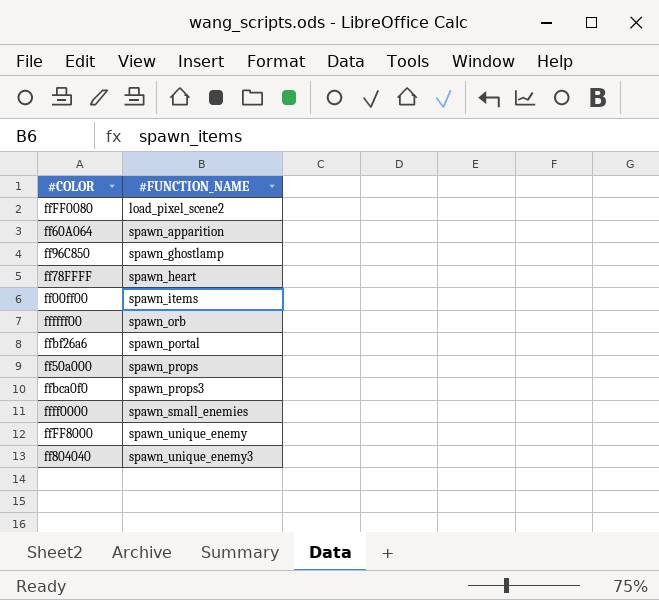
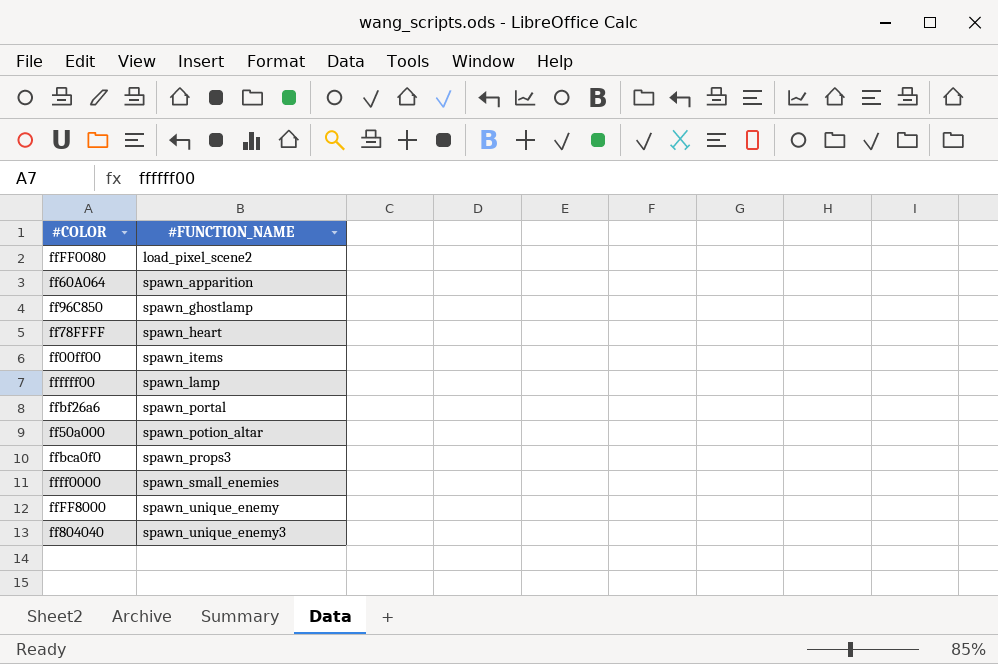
ffffff00 | #FUNCTION_NAME: spawn_orb -> spawn_lamp
ff50a000 | #FUNCTION_NAME: spawn_props -> spawn_potion_altar

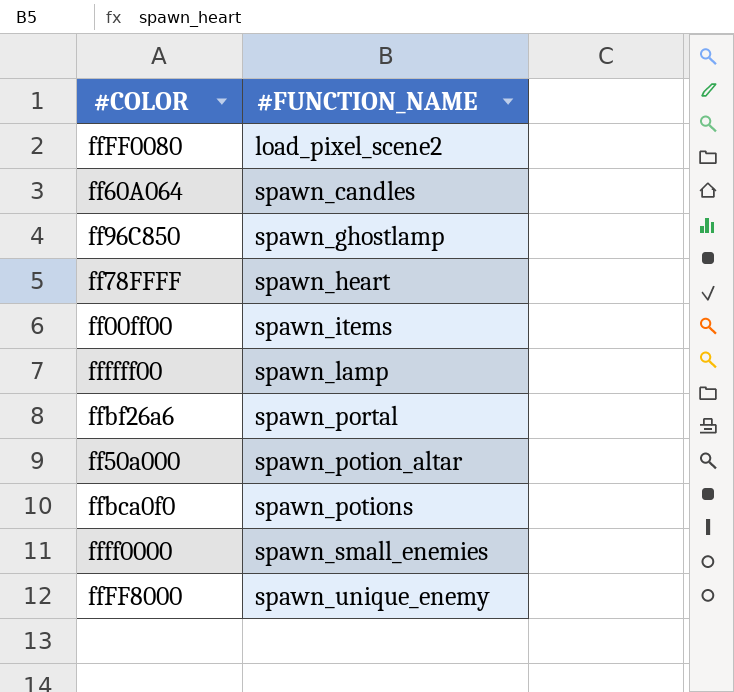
row ff804040: spawn_unique_enemy3 -> none
ff60A064 | #FUNCTION_NAME: spawn_apparition -> spawn_candles
ffbca0f0 | #FUNCTION_NAME: spawn_props3 -> spawn_potions

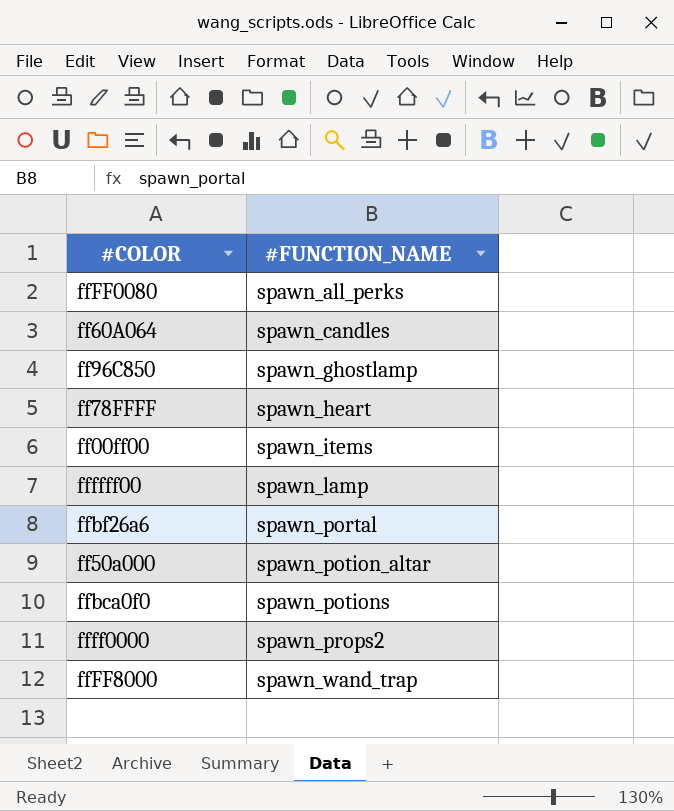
ffFF0080 | #FUNCTION_NAME: load_pixel_scene2 -> spawn_all_perks
ffff0000 | #FUNCTION_NAME: spawn_small_enemies -> spawn_props2
ffFF8000 | #FUNCTION_NAME: spawn_unique_enemy -> spawn_wand_trap

